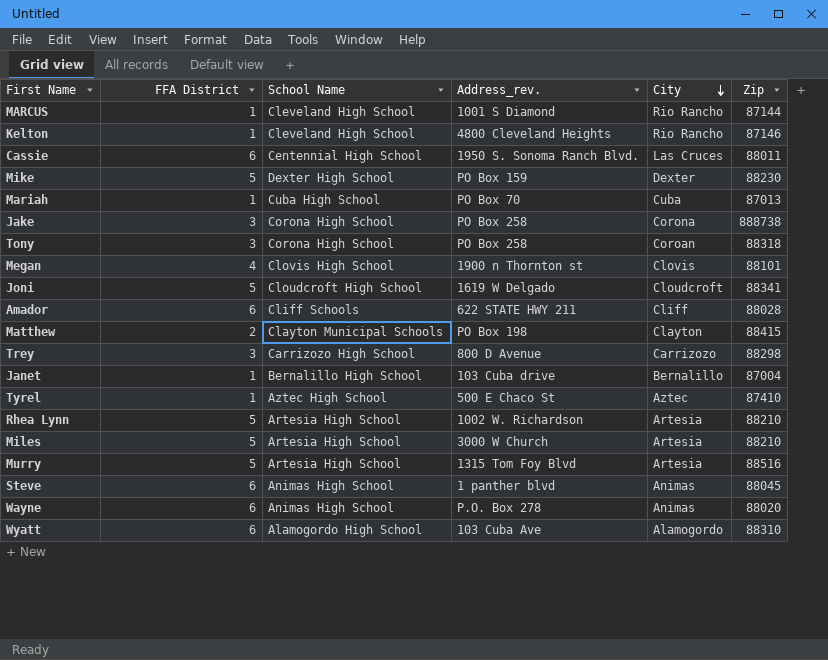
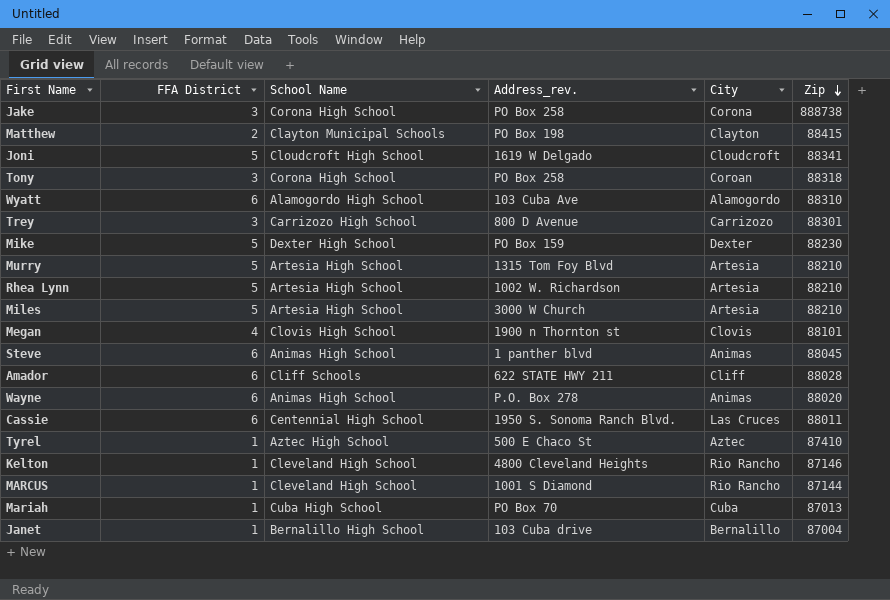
row order: City descending -> Zip descending
Trey | Zip: 88298 -> 88301
Murry | Zip: 88516 -> 88210

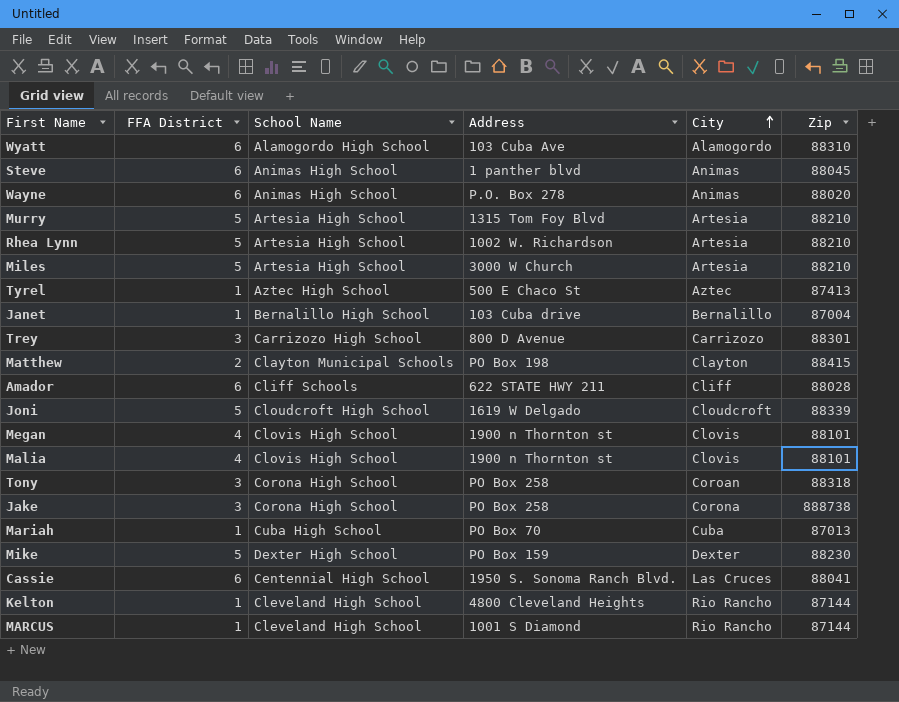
row order: Zip descending -> City ascending
column name: Address_rev. -> Address
Tyrel | Zip: 87410 -> 87413
Joni | Zip: 88341 -> 88339
row Malia: none -> 4 | Clovis High School | 1900 n Thornton st | Clovis | 88101
Cassie | Zip: 88011 -> 88041
Kelton | Zip: 87146 -> 87144

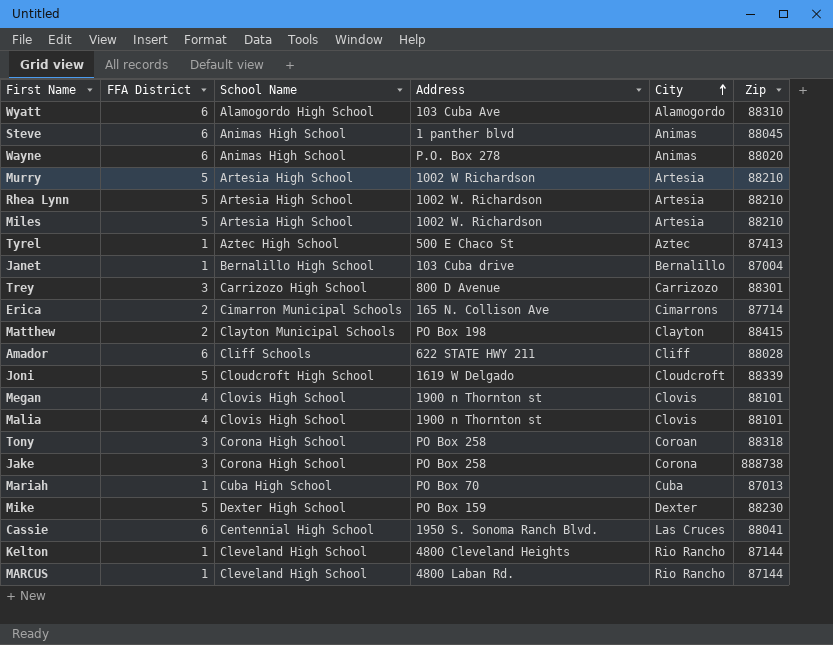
Murry | Address: 1315 Tom Foy Blvd -> 1002 W Richardson
Miles | Address: 3000 W Church -> 1002 W. Richardson
row Erica: none -> 2 | Cimarron Municipal Schools | 165 N. Collison Ave | Cimarrons | 87714
MARCUS | Address: 1001 S Diamond -> 4800 Laban Rd.

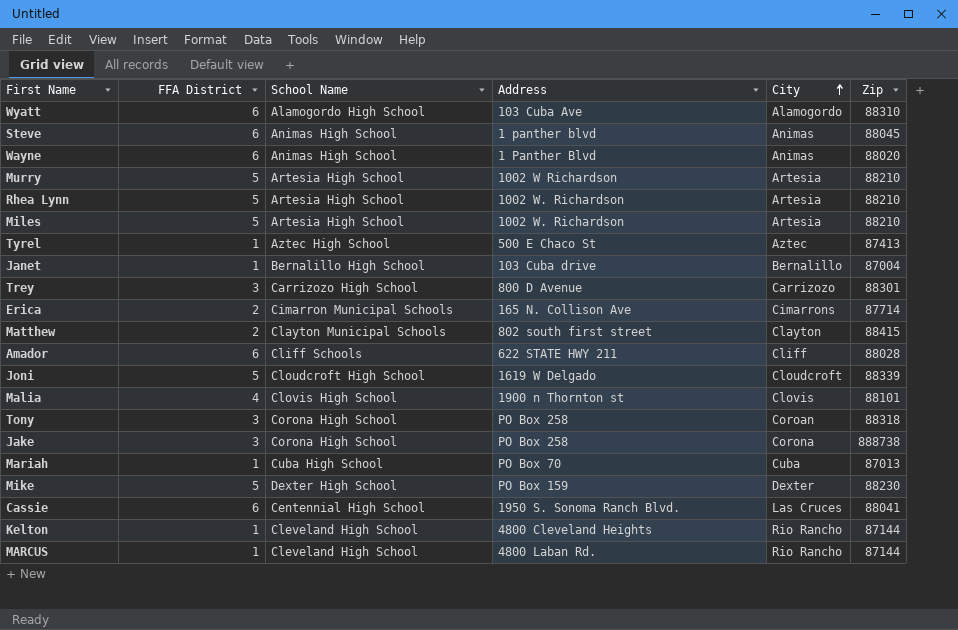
row Megan: 4 | Clovis High School | 1900 n Thornton st | Clovis | 88101 -> none
Wayne | Address: P.O. Box 278 -> 1 Panther Blvd
Matthew | Address: PO Box 198 -> 802 south first street

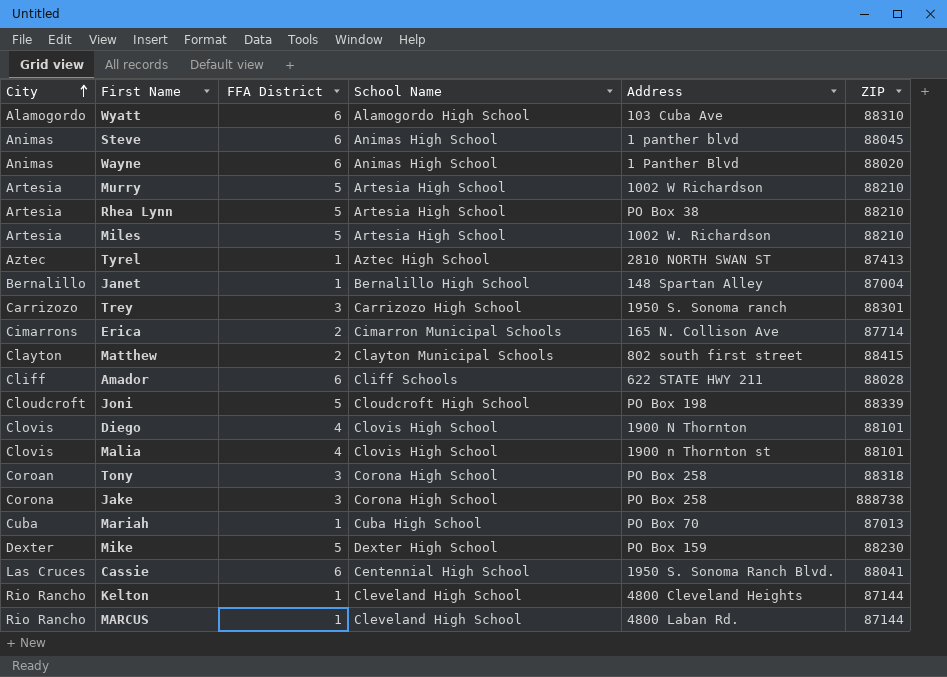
column City | position: 5 -> 1
column name: Zip -> ZIP
Rhea Lynn | Address: 1002 W. Richardson -> PO Box 38
Tyrel | Address: 500 E Chaco St -> 2810 NORTH SWAN ST
Janet | Address: 103 Cuba drive -> 148 Spartan Alley
Trey | Address: 800 D Avenue -> 1950 S. Sonoma ranch
Joni | Address: 1619 W Delgado -> PO Box 198
row Diego: none -> Clovis | 4 | Clovis High School | 1900 N Thornton | 88101

